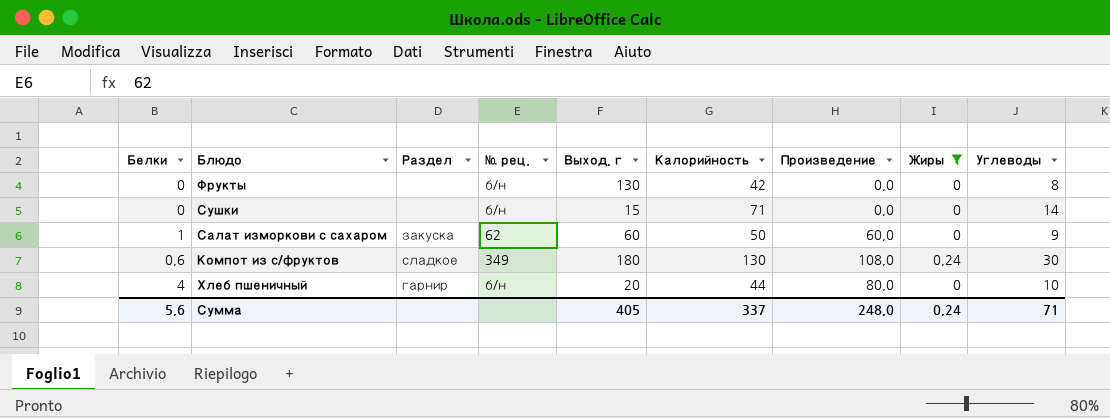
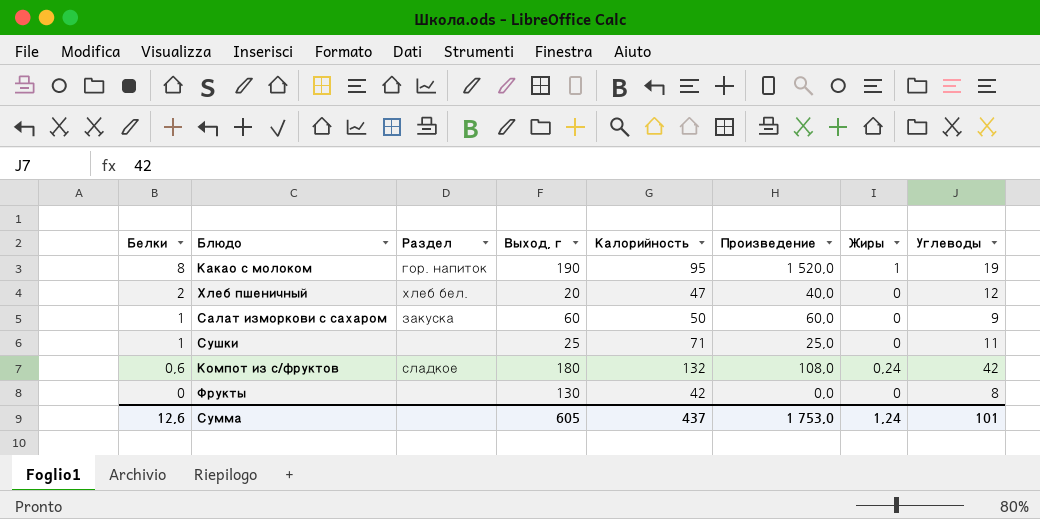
filter: Жиры != 1 -> none
row order: none -> Белки descending
column № рец. | position: 4 -> none
Хлеб пшеничный | Белки: 4 -> 2
Хлеб пшеничный | Раздел: гарнир -> хлеб бел.
Хлеб пшеничный | Калорийность: 44 -> 47
Хлеб пшеничный | Произведение: 80,0 -> 40,0
Хлеб пшеничный | Углеводы: 10 -> 12
Сушки | Белки: 0 -> 1
Сушки | Выход, г: 15 -> 25
Сушки | Произведение: 0,0 -> 25,0
Сушки | Углеводы: 14 -> 11
Компот из с/фруктов | Калорийность: 130 -> 132
Компот из с/фруктов | Углеводы: 30 -> 42
Сумма | Белки: 5,6 -> 12,6
Сумма | Выход, г: 405 -> 605
Сумма | Калорийность: 337 -> 437
Сумма | Произведение: 248,0 -> 1 753,0
Сумма | Жиры: 0,24 -> 1,24
Сумма | Углеводы: 71 -> 101

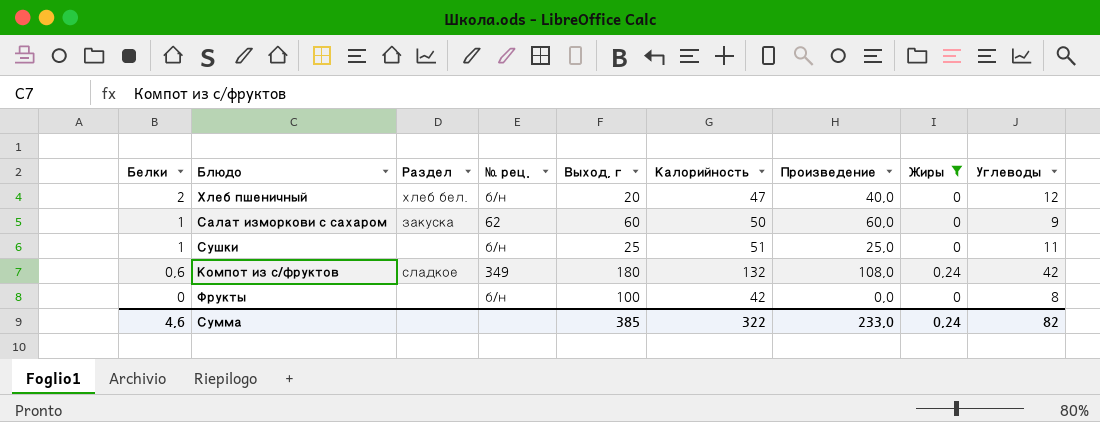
filter: none -> Жиры != 1
column № рец. | position: none -> 4
Сушки | Калорийность: 71 -> 51
Фрукты | Выход, г: 130 -> 100
Сумма | Белки: 12,6 -> 4,6
Сумма | Выход, г: 605 -> 385
Сумма | Калорийность: 437 -> 322
Сумма | Произведение: 1 753,0 -> 233,0
Сумма | Жиры: 1,24 -> 0,24
Сумма | Углеводы: 101 -> 82

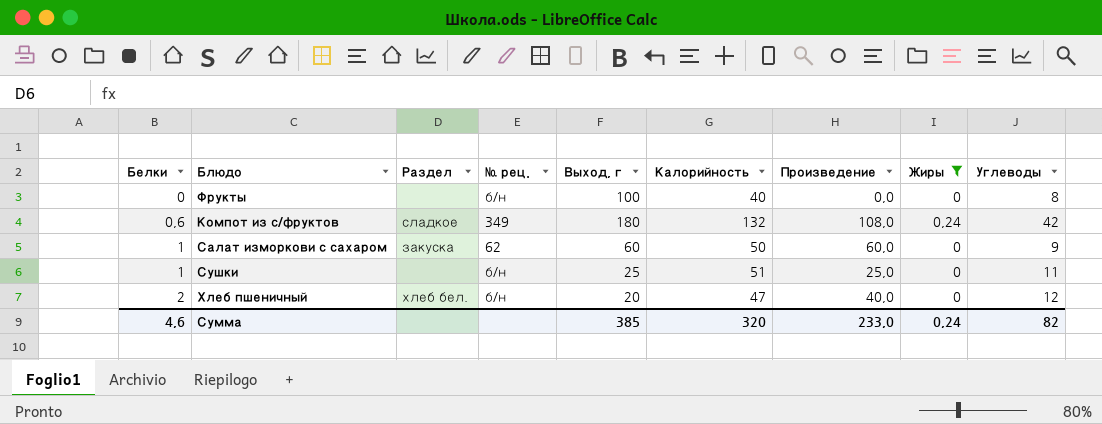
row order: Белки descending -> Белки ascending
Фрукты | Калорийность: 42 -> 40
Сумма | Калорийность: 322 -> 320

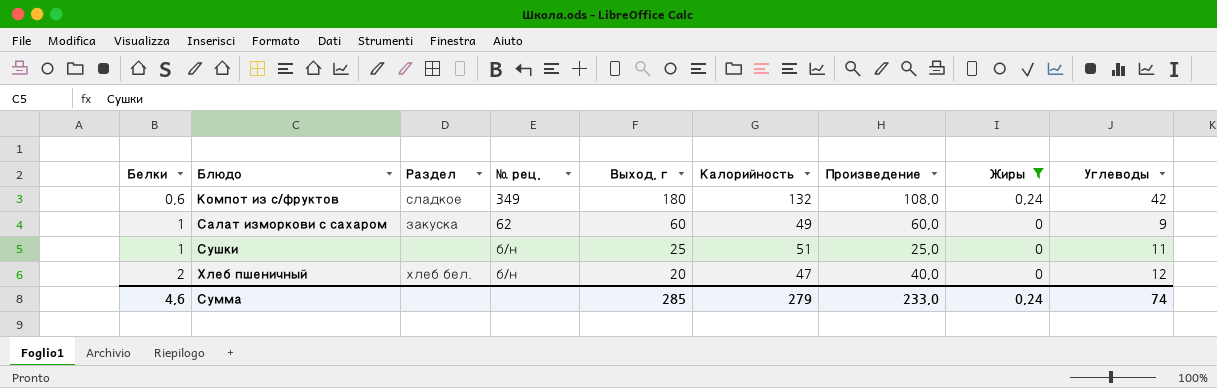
row Фрукты: 0 | none | б/н | 100 | 40 | 0,0 | 0 | 8 -> none
Салат изморкови с сахаром | Калорийность: 50 -> 49
Сумма | Выход, г: 385 -> 285
Сумма | Калорийность: 320 -> 279
Сумма | Углеводы: 82 -> 74

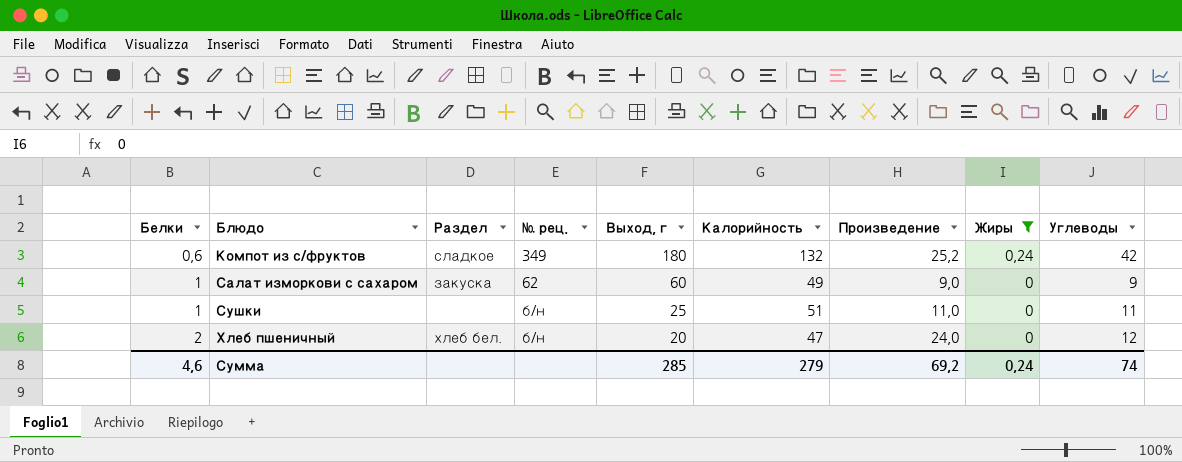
column Произведение | formula: [Белки] * [Выход, г] -> [Белки] * [Углеводы]
Сумма | Произведение: 233,0 -> 69,2

